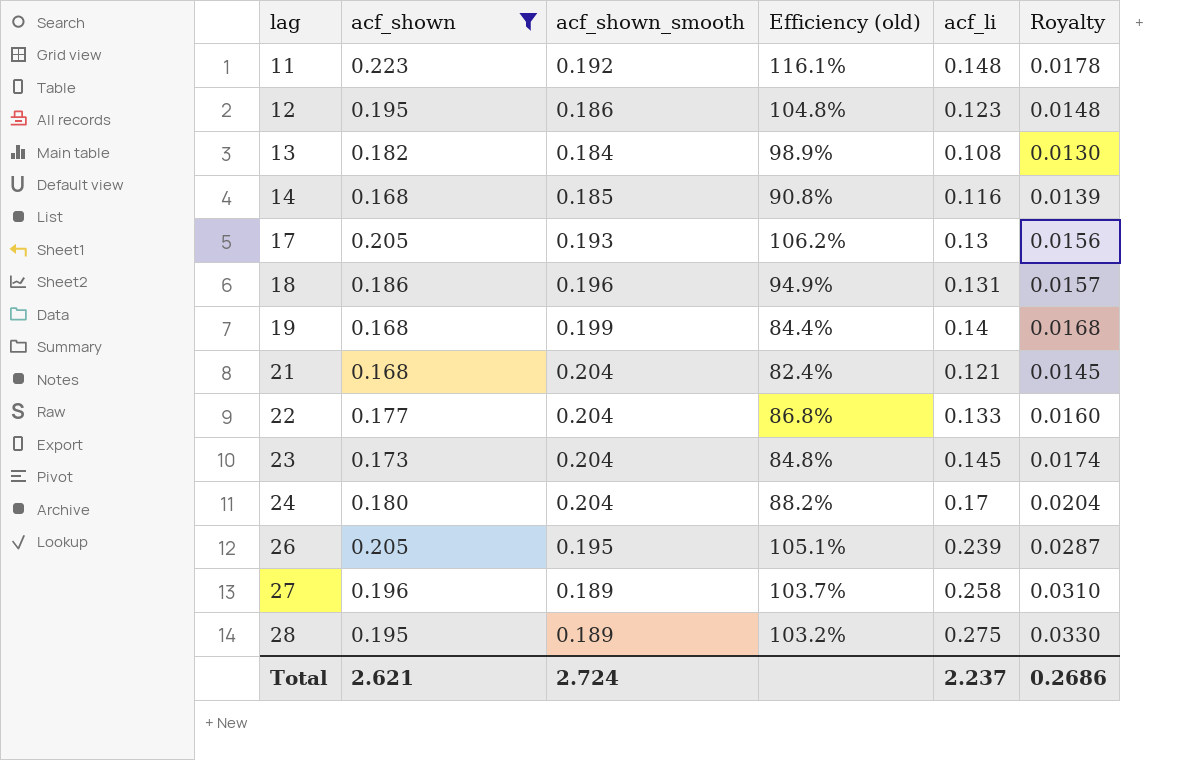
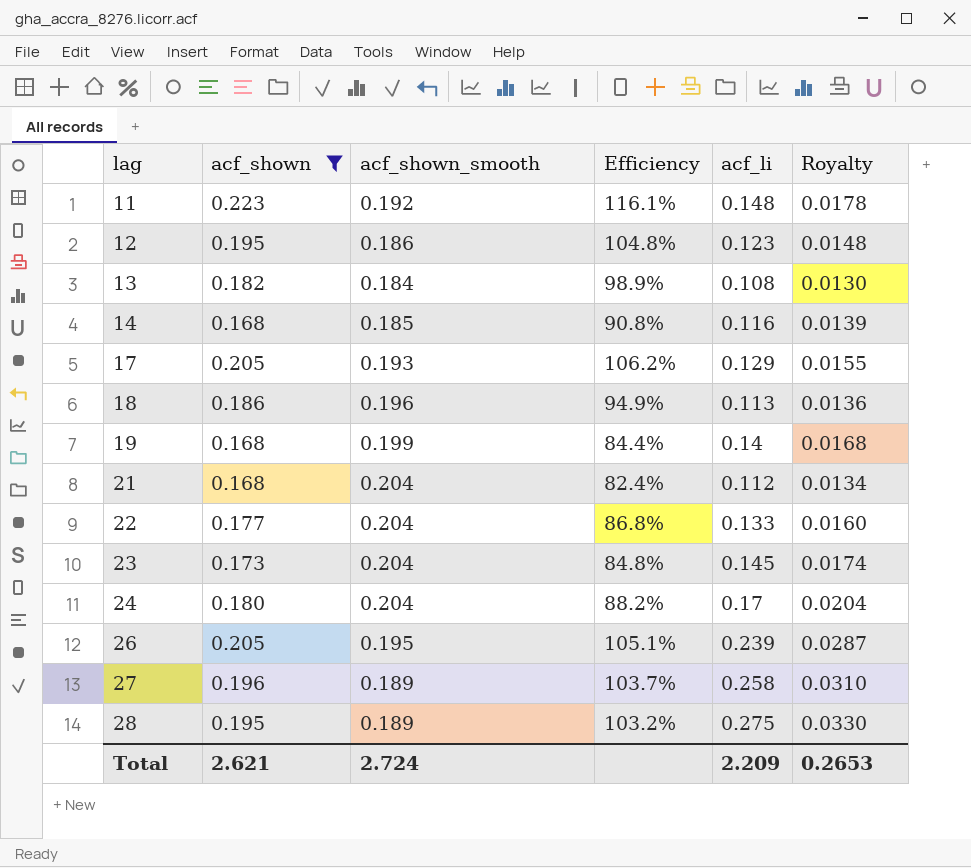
column name: Efficiency (old) -> Efficiency
17 | acf_li: 0.13 -> 0.129
17 | Royalty: 0.0156 -> 0.0155
18 | acf_li: 0.131 -> 0.113
18 | Royalty: 0.0157 -> 0.0136
21 | acf_li: 0.121 -> 0.112
21 | Royalty: 0.0145 -> 0.0134
Total | acf_li: 2.237 -> 2.209
Total | Royalty: 0.2686 -> 0.2653

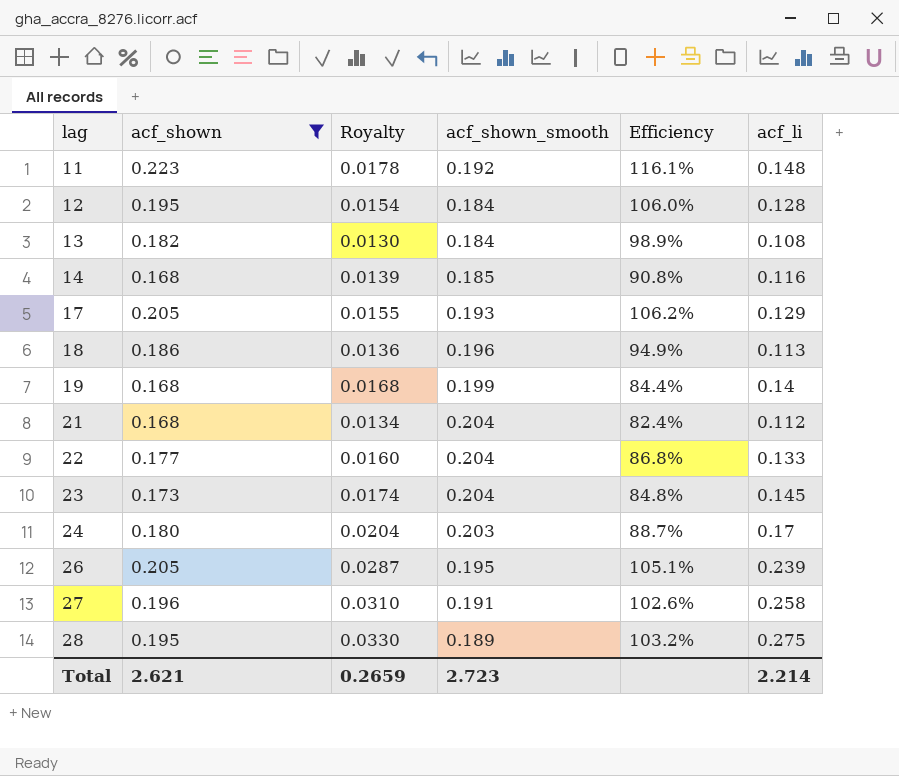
column Royalty | position: 6 -> 3
12 | Royalty: 0.0148 -> 0.0154
12 | acf_shown_smooth: 0.186 -> 0.184
12 | Efficiency: 104.8% -> 106.0%
12 | acf_li: 0.123 -> 0.128
24 | acf_shown_smooth: 0.204 -> 0.203
24 | Efficiency: 88.2% -> 88.7%
27 | acf_shown_smooth: 0.189 -> 0.191
27 | Efficiency: 103.7% -> 102.6%
Total | Royalty: 0.2653 -> 0.2659
Total | acf_shown_smooth: 2.724 -> 2.723
Total | acf_li: 2.209 -> 2.214

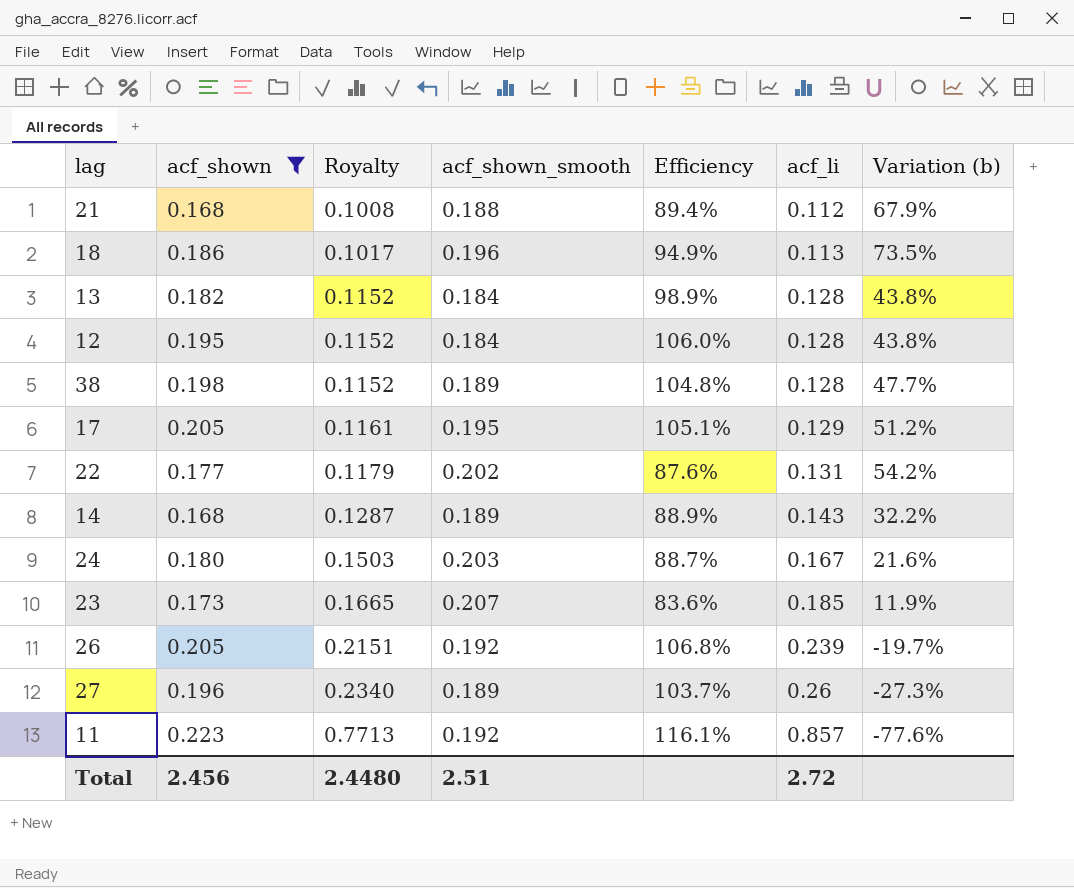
row order: lag ascending -> Royalty ascending
column Royalty | formula: [acf_li] * 0.12 -> [acf_li] * 0.9
column Variation (b) | formula: none -> ([acf_shown_smooth] - [acf_li]) / [acf_li]
row 19: 0.168 | 0.0168 | 0.199 | 84.4% | 0.14 -> none
row 28: 0.195 | 0.0330 | 0.189 | 103.2% | 0.275 -> none
21 | acf_shown_smooth: 0.204 -> 0.188
21 | Efficiency: 82.4% -> 89.4%
13 | acf_li: 0.108 -> 0.128
row 38: none -> 0.198 | 0.1152 | 0.189 | 104.8% | 0.128 | 47.7%
17 | acf_shown_smooth: 0.193 -> 0.195
17 | Efficiency: 106.2% -> 105.1%
22 | acf_shown_smooth: 0.204 -> 0.202
22 | Efficiency: 86.8% -> 87.6%
22 | acf_li: 0.133 -> 0.131
14 | acf_shown_smooth: 0.185 -> 0.189
14 | Efficiency: 90.8% -> 88.9%
14 | acf_li: 0.116 -> 0.143
24 | acf_li: 0.17 -> 0.167
23 | acf_shown_smooth: 0.204 -> 0.207
23 | Efficiency: 84.8% -> 83.6%
23 | acf_li: 0.145 -> 0.185
26 | acf_shown_smooth: 0.195 -> 0.192
26 | Efficiency: 105.1% -> 106.8%
27 | acf_shown_smooth: 0.191 -> 0.189
27 | Efficiency: 102.6% -> 103.7%
27 | acf_li: 0.258 -> 0.26
11 | acf_li: 0.148 -> 0.857
Total | acf_shown: 2.621 -> 2.456
Total | Royalty: 0.2659 -> 2.4480
Total | acf_shown_smooth: 2.723 -> 2.51
Total | acf_li: 2.214 -> 2.72

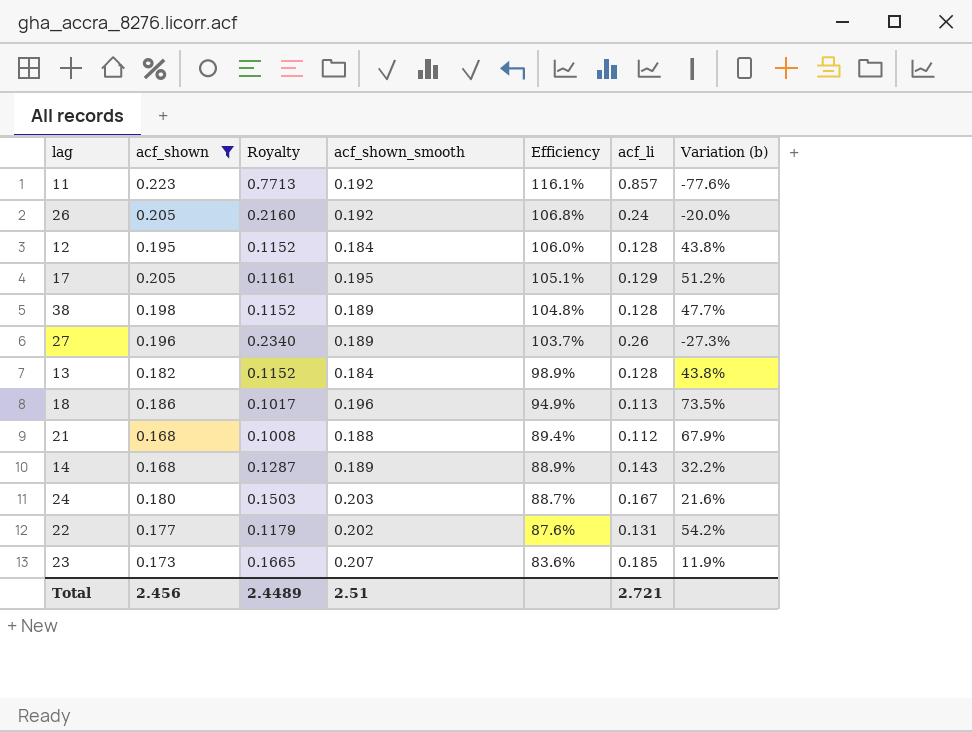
row order: Royalty ascending -> Efficiency descending
26 | Royalty: 0.2151 -> 0.2160
26 | acf_li: 0.239 -> 0.24
26 | Variation (b): -19.7% -> -20.0%
Total | Royalty: 2.4480 -> 2.4489
Total | acf_li: 2.72 -> 2.721

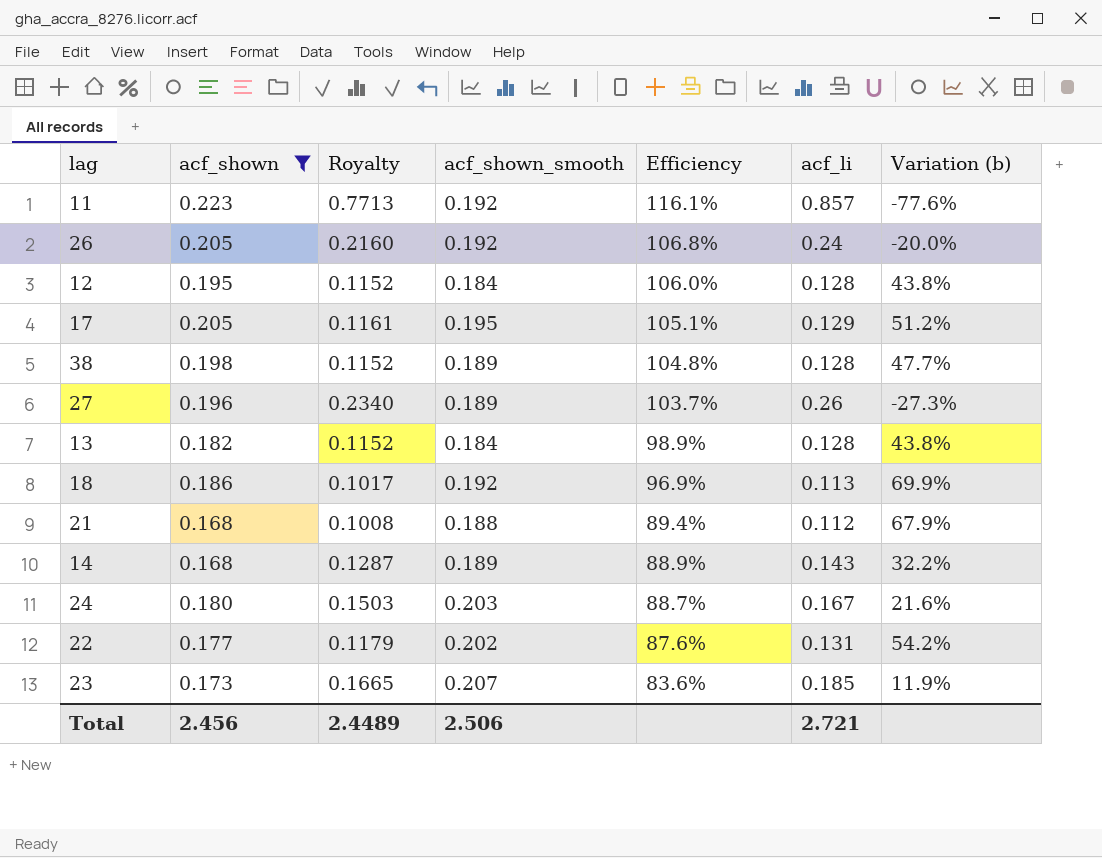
18 | acf_shown_smooth: 0.196 -> 0.192
18 | Efficiency: 94.9% -> 96.9%
18 | Variation (b): 73.5% -> 69.9%
Total | acf_shown_smooth: 2.51 -> 2.506

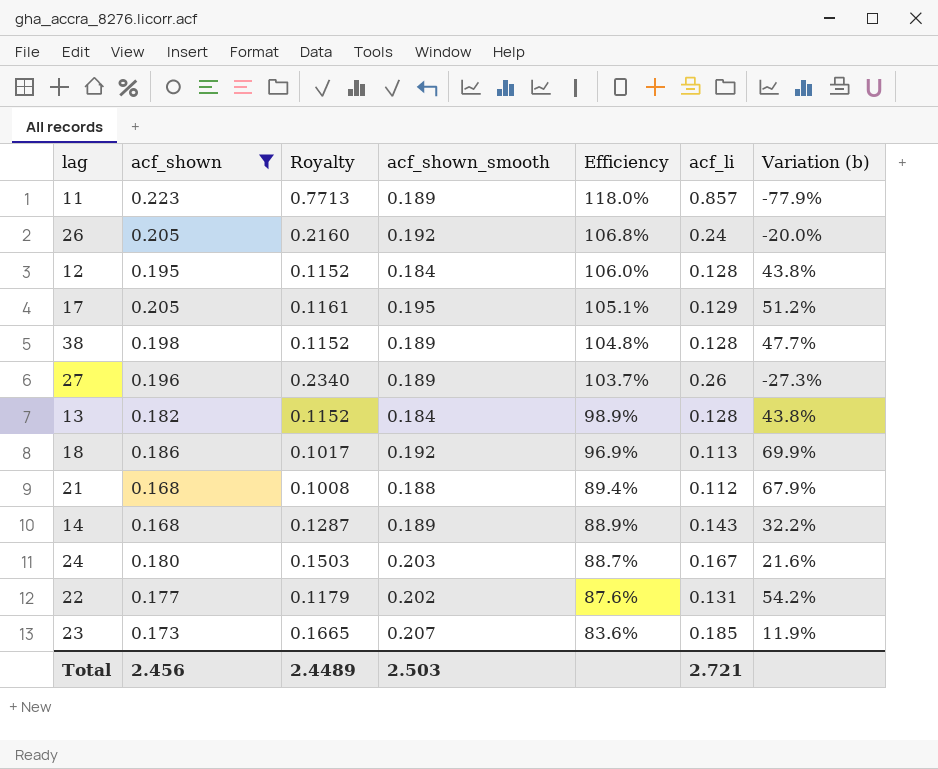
11 | acf_shown_smooth: 0.192 -> 0.189
11 | Efficiency: 116.1% -> 118.0%
11 | Variation (b): -77.6% -> -77.9%
Total | acf_shown_smooth: 2.506 -> 2.503

